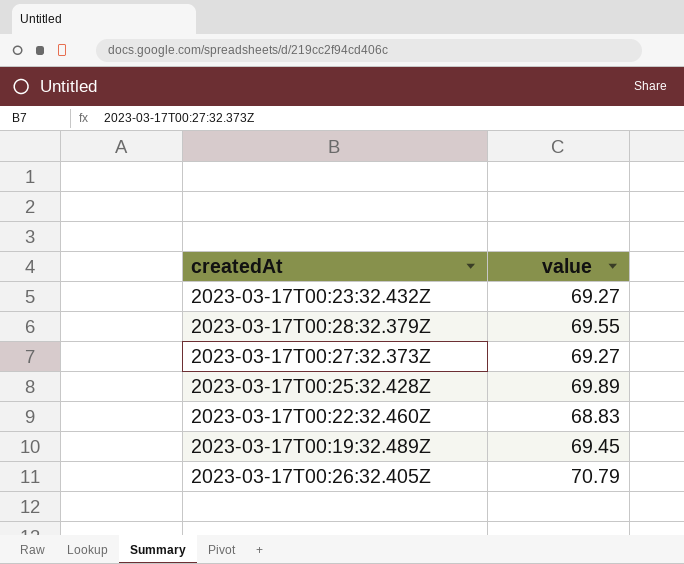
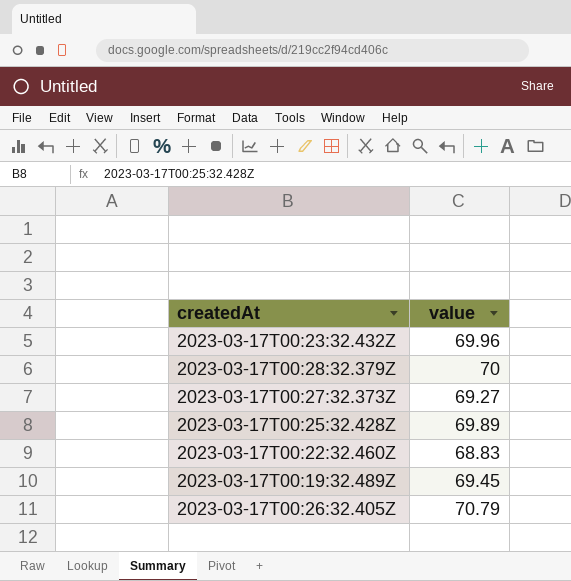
2023-03-17T00:23:32.432Z | value: 69.27 -> 69.96
2023-03-17T00:28:32.379Z | value: 69.55 -> 70

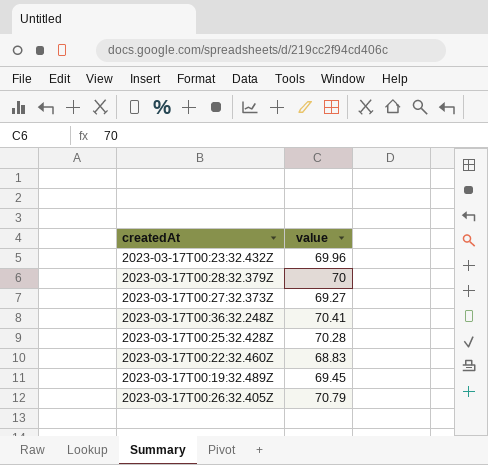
row 2023-03-17T00:36:32.248Z: none -> 70.41
2023-03-17T00:25:32.428Z | value: 69.89 -> 70.28

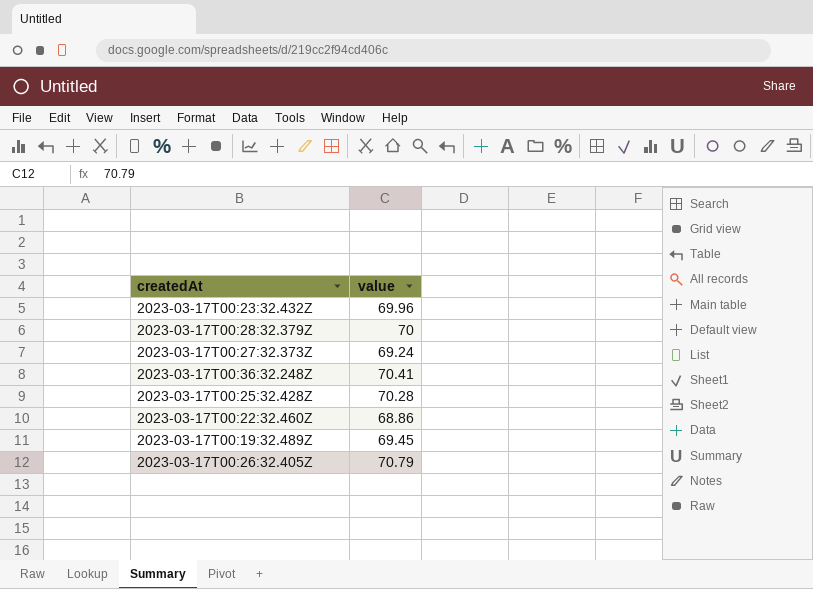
2023-03-17T00:27:32.373Z | value: 69.27 -> 69.24
2023-03-17T00:22:32.460Z | value: 68.83 -> 68.86

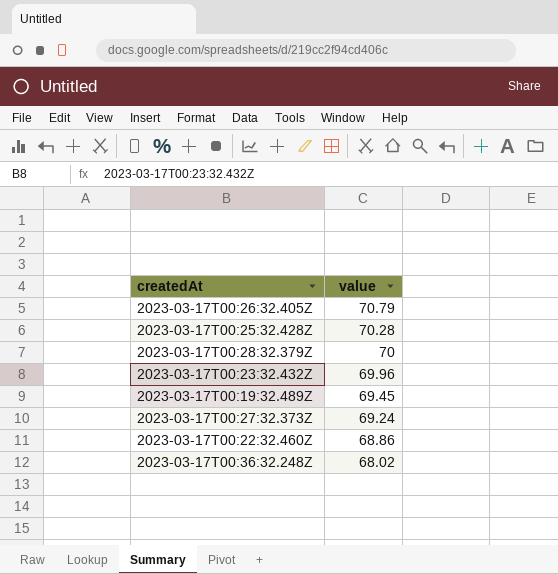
row order: none -> value descending
2023-03-17T00:36:32.248Z | value: 70.41 -> 68.02

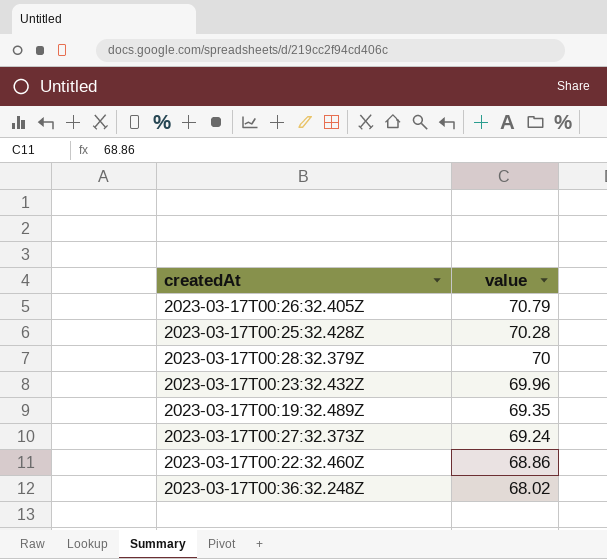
2023-03-17T00:19:32.489Z | value: 69.45 -> 69.35

